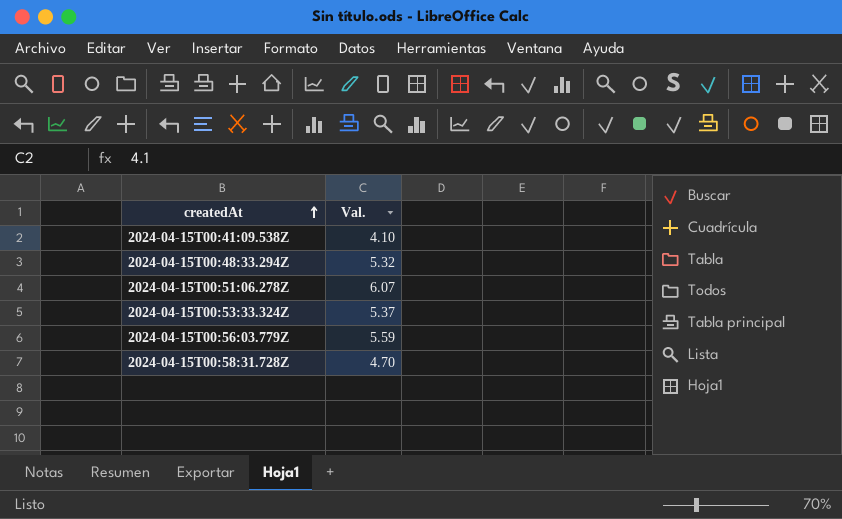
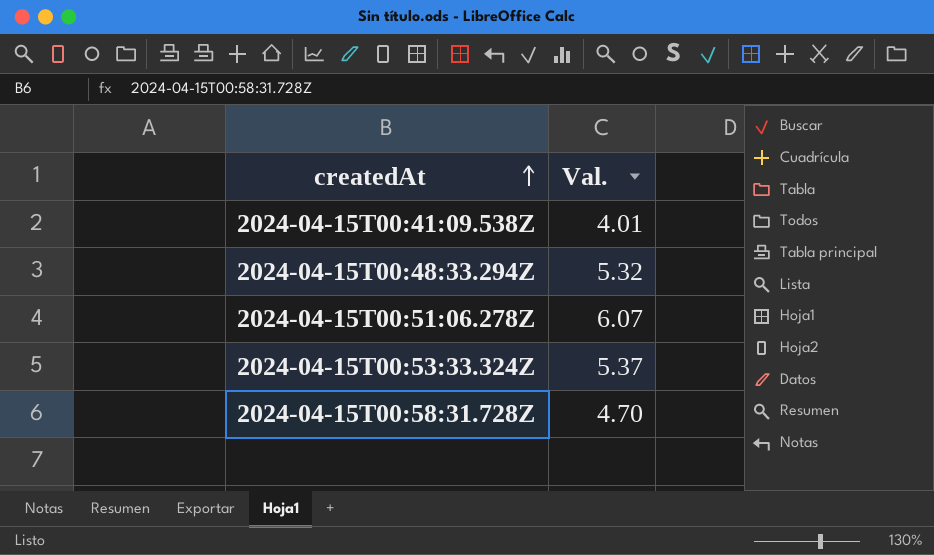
row 2024-04-15T00:56:03.779Z: 5.59 -> none
2024-04-15T00:41:09.538Z | Val.: 4.10 -> 4.01

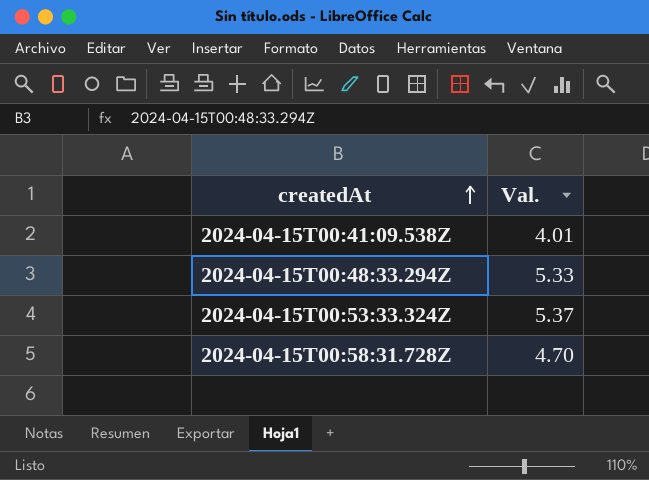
row 2024-04-15T00:51:06.278Z: 6.07 -> none
2024-04-15T00:48:33.294Z | Val.: 5.32 -> 5.33

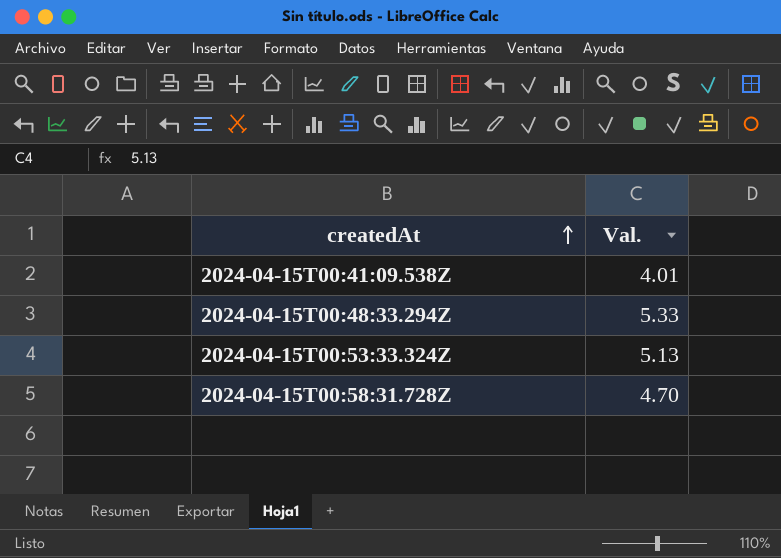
2024-04-15T00:53:33.324Z | Val.: 5.37 -> 5.13

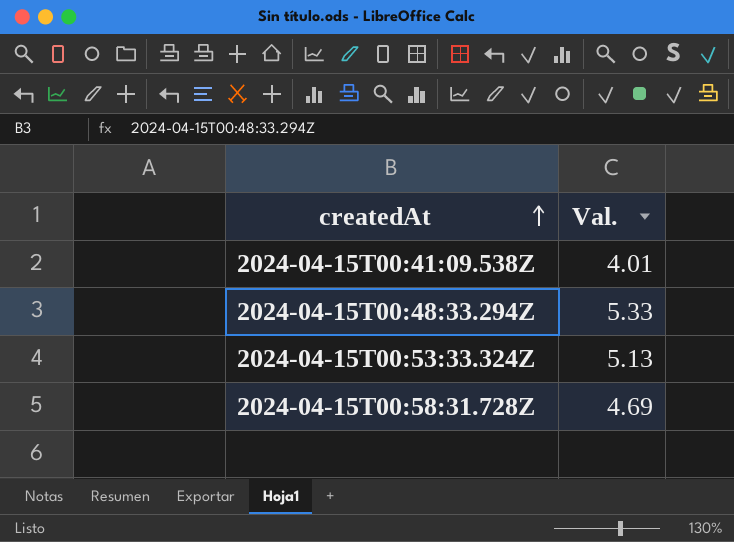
2024-04-15T00:58:31.728Z | Val.: 4.70 -> 4.69

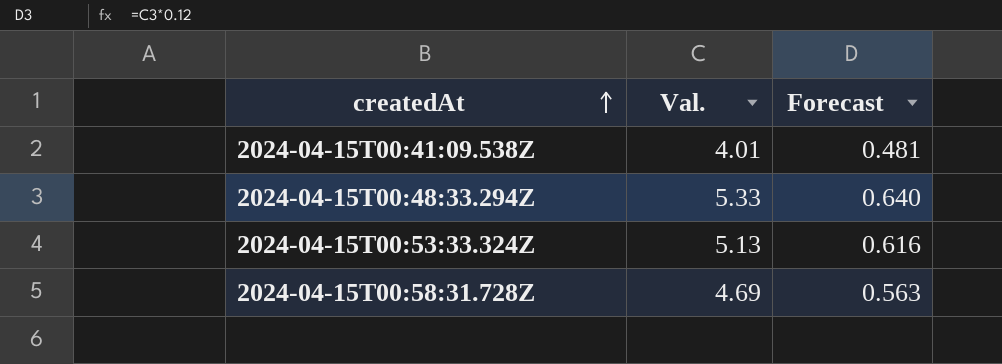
column Forecast | formula: none -> [Val.] * 0.12

